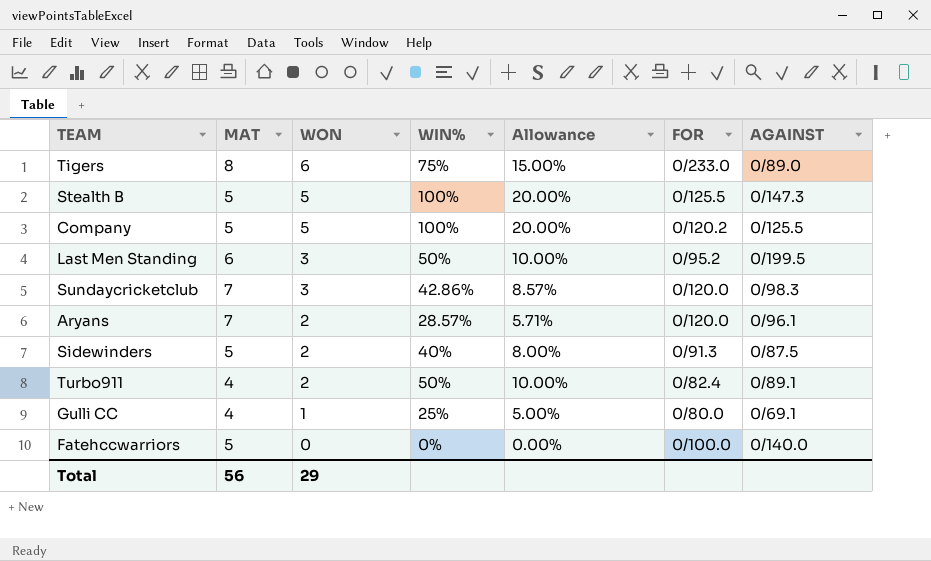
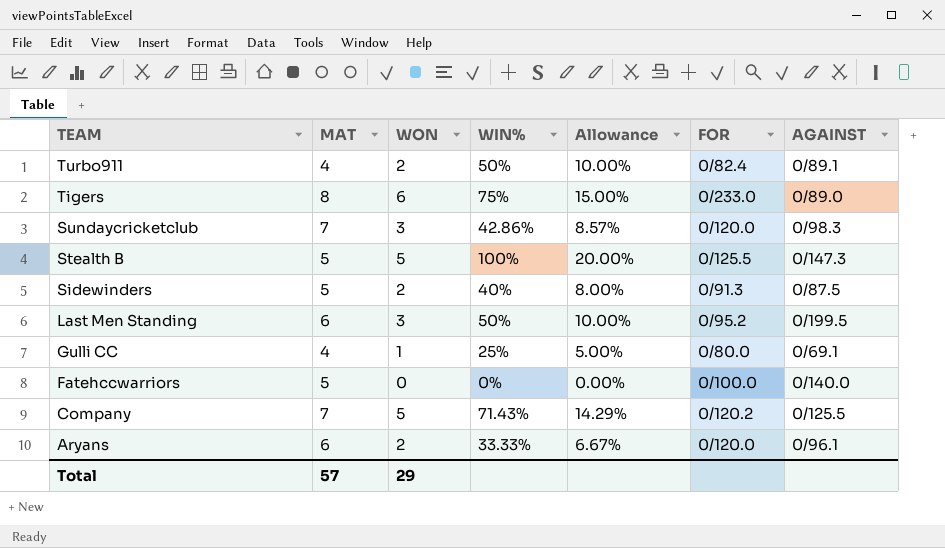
row order: WON descending -> TEAM descending
Company | MAT: 5 -> 7
Company | WIN%: 100% -> 71.43%
Company | Allowance: 20.00% -> 14.29%
Aryans | MAT: 7 -> 6
Aryans | WIN%: 28.57% -> 33.33%
Aryans | Allowance: 5.71% -> 6.67%
Total | MAT: 56 -> 57

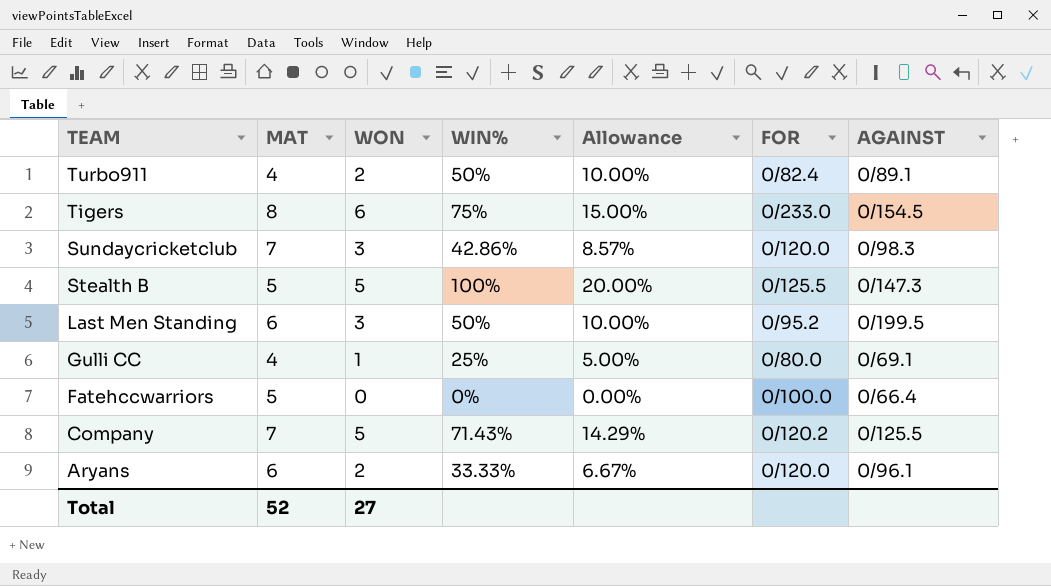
row Sidewinders: 5 | 2 | 40% | 8.00% | 0/91.3 | 0/87.5 -> none
Tigers | AGAINST: 0/89.0 -> 0/154.5
Fatehccwarriors | AGAINST: 0/140.0 -> 0/66.4
Total | MAT: 57 -> 52
Total | WON: 29 -> 27

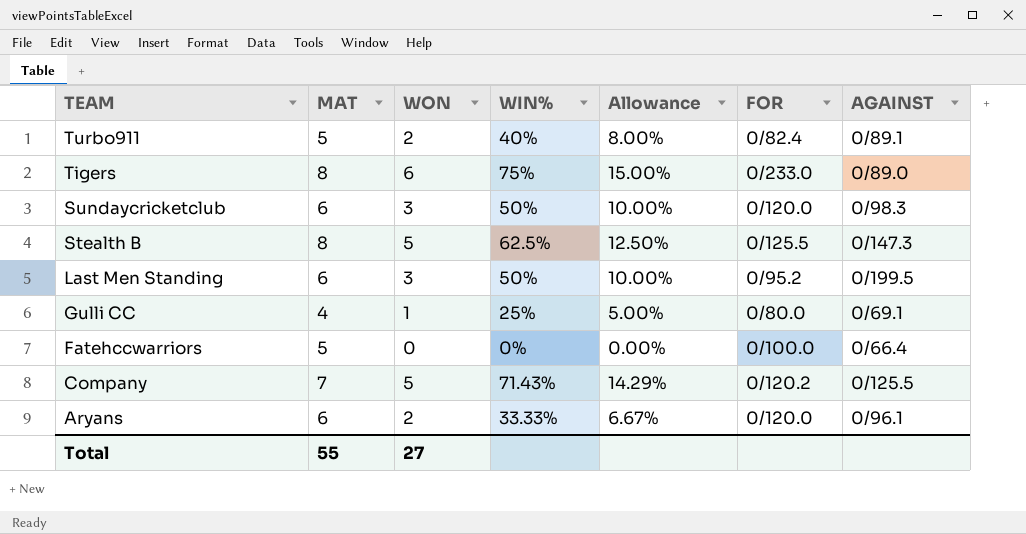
Turbo911 | MAT: 4 -> 5
Turbo911 | WIN%: 50% -> 40%
Turbo911 | Allowance: 10.00% -> 8.00%
Tigers | AGAINST: 0/154.5 -> 0/89.0
Sundaycricketclub | MAT: 7 -> 6
Sundaycricketclub | WIN%: 42.86% -> 50%
Sundaycricketclub | Allowance: 8.57% -> 10.00%
Stealth B | MAT: 5 -> 8
Stealth B | WIN%: 100% -> 62.5%
Stealth B | Allowance: 20.00% -> 12.50%
Total | MAT: 52 -> 55

